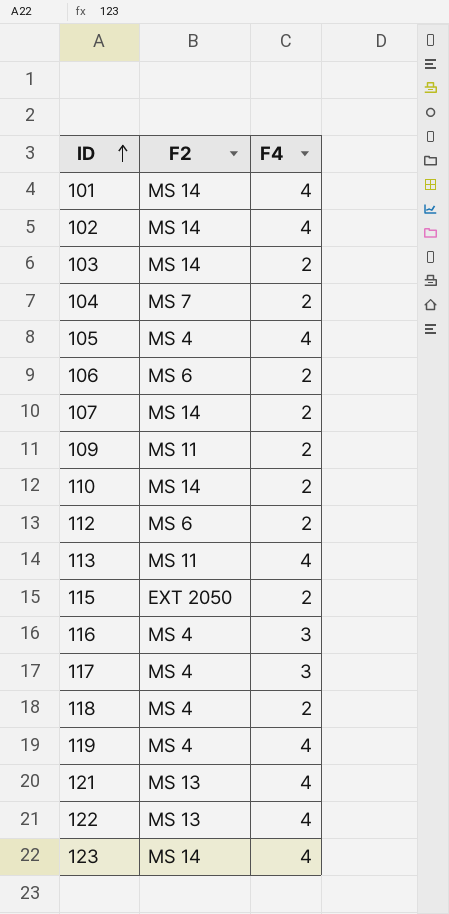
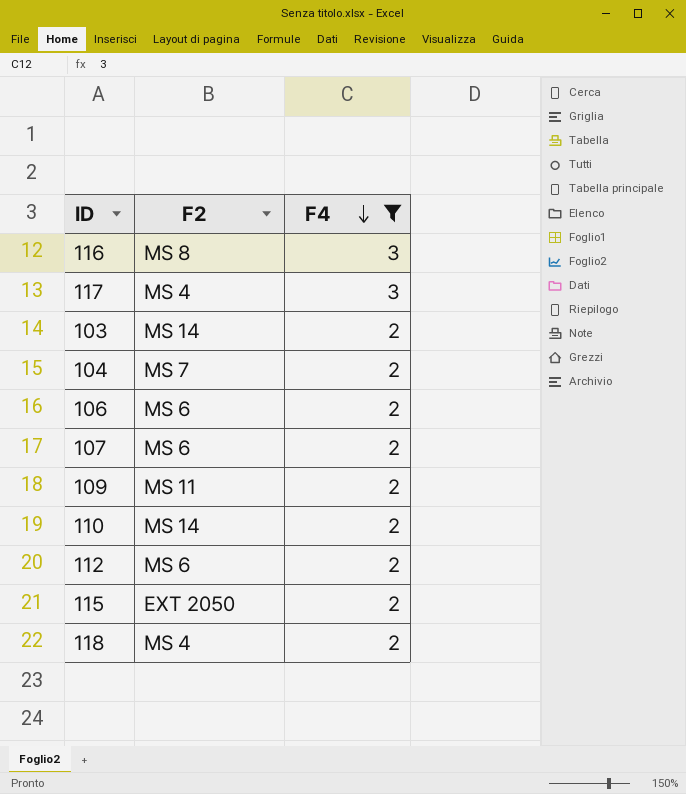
filter: none -> F4 != 4
row order: ID ascending -> F4 descending
116 | F2: MS 4 -> MS 8
107 | F2: MS 14 -> MS 6

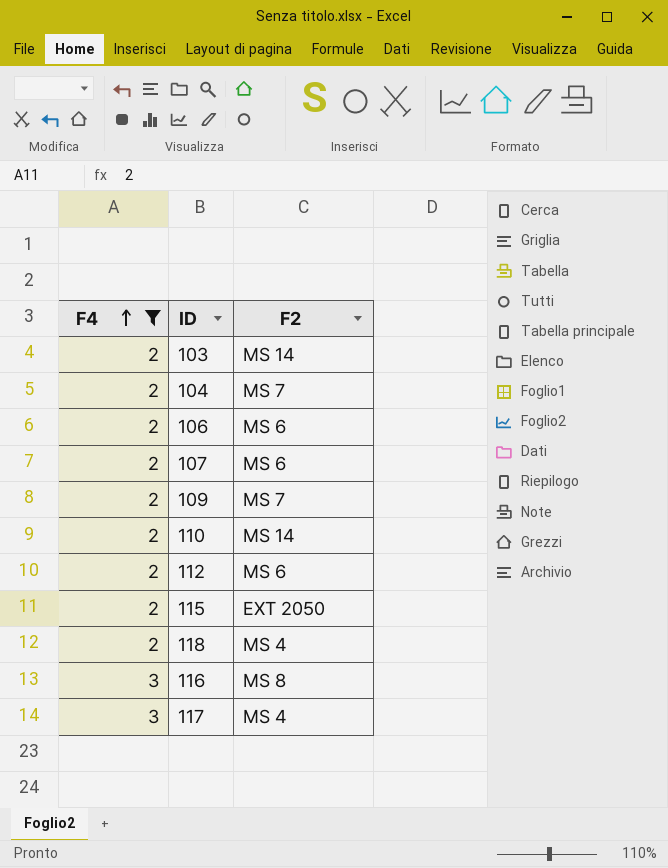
row order: F4 descending -> F4 ascending
column F4 | position: 3 -> 1
109 | F2: MS 11 -> MS 7

